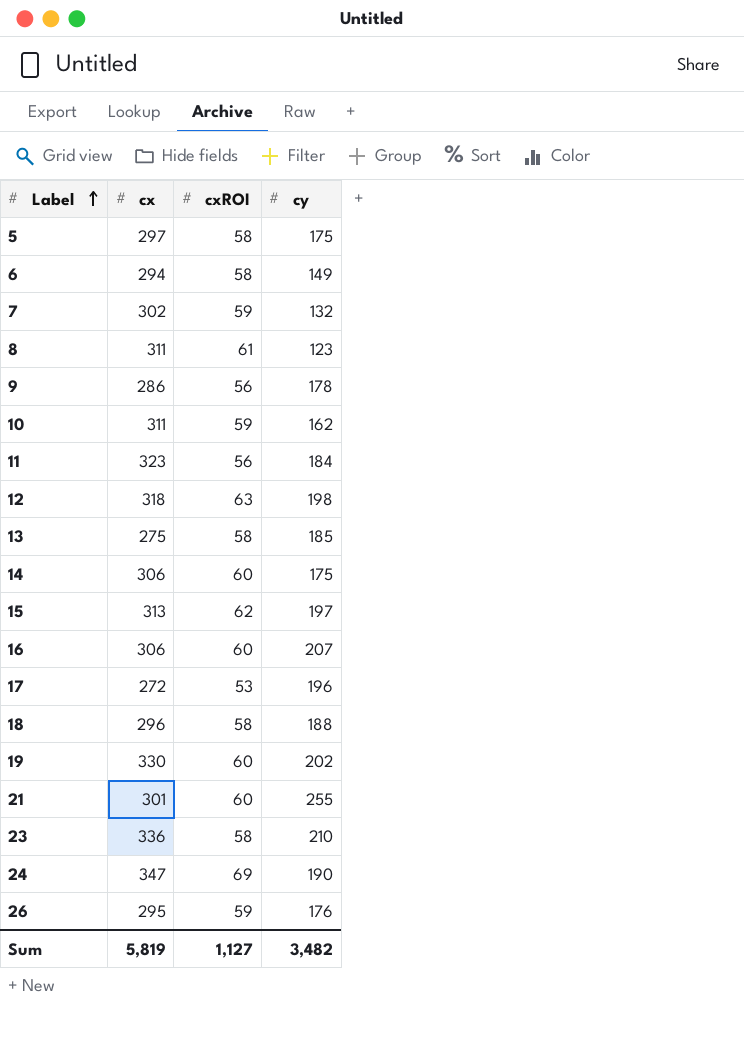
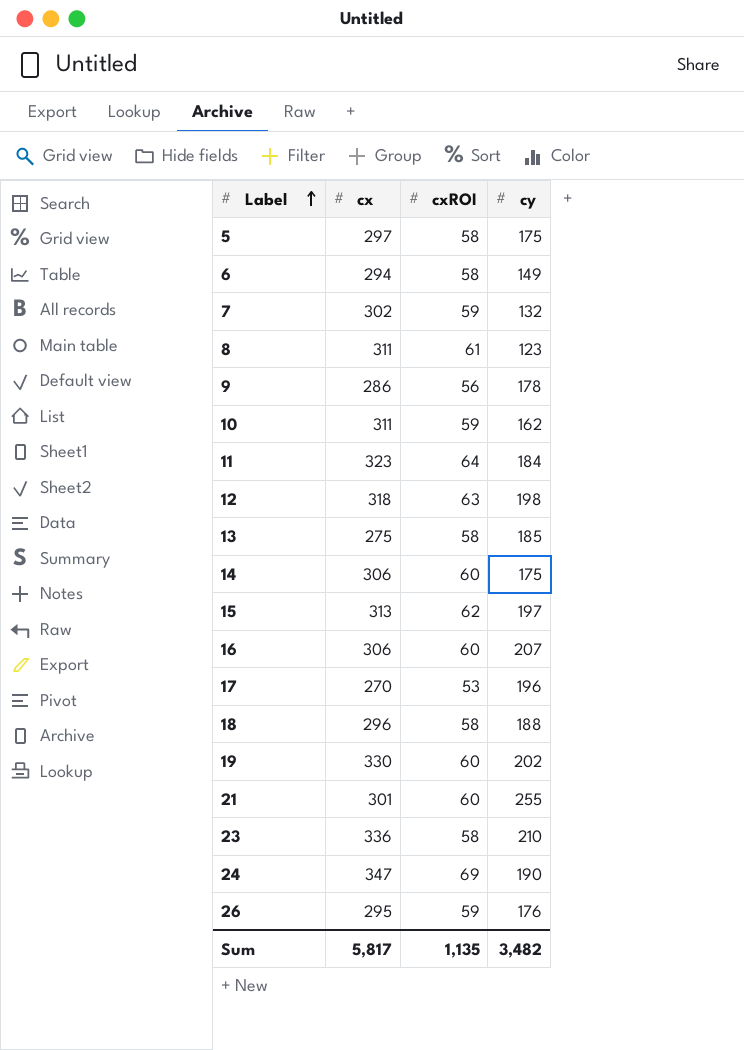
11 | cxROI: 56 -> 64
17 | cx: 272 -> 270
Sum | cx: 5,819 -> 5,817
Sum | cxROI: 1,127 -> 1,135

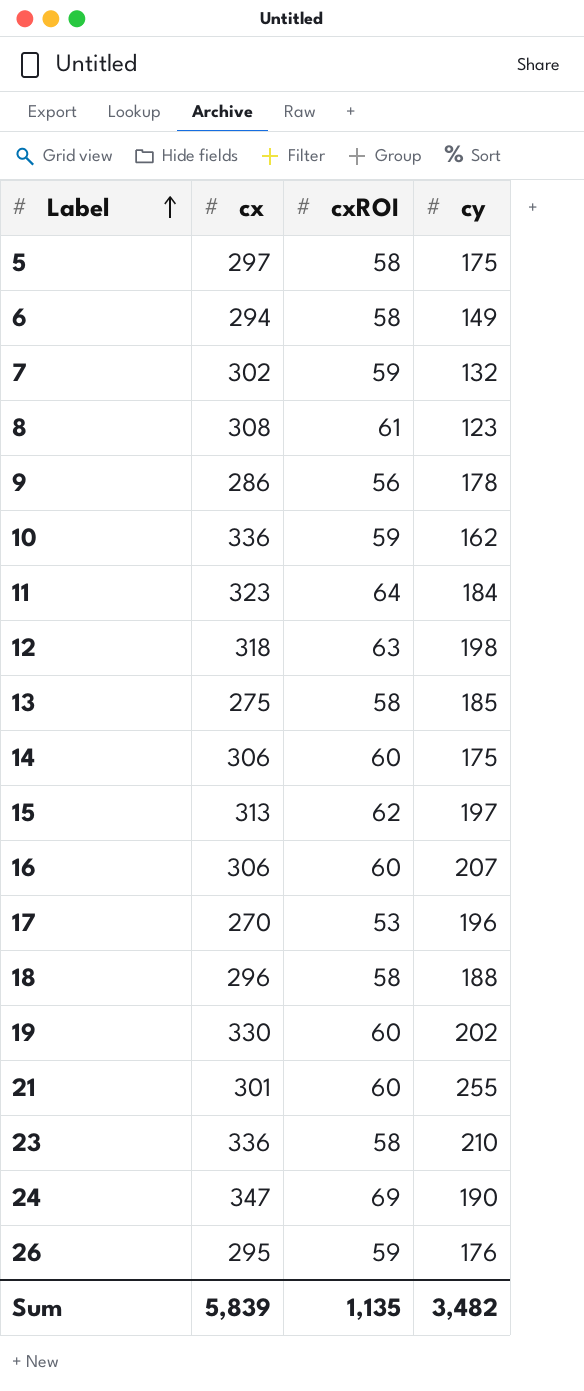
8 | cx: 311 -> 308
10 | cx: 311 -> 336
Sum | cx: 5,817 -> 5,839

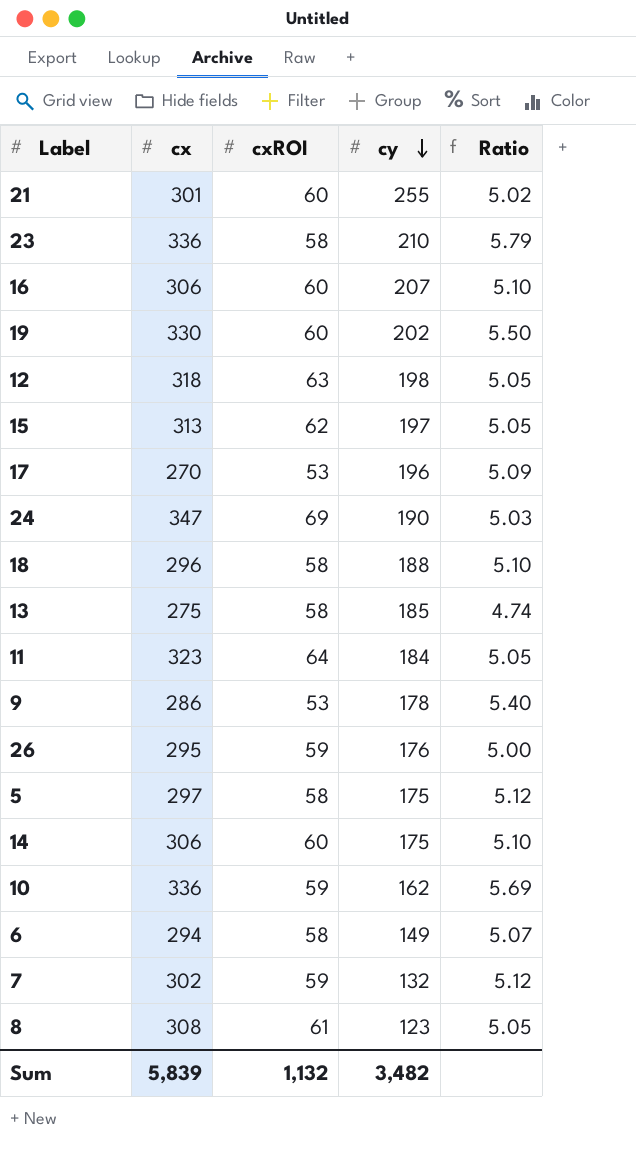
row order: Label ascending -> cy descending
column Ratio | formula: none -> [cx] / [cxROI]
9 | cxROI: 56 -> 53
Sum | cxROI: 1,135 -> 1,132

